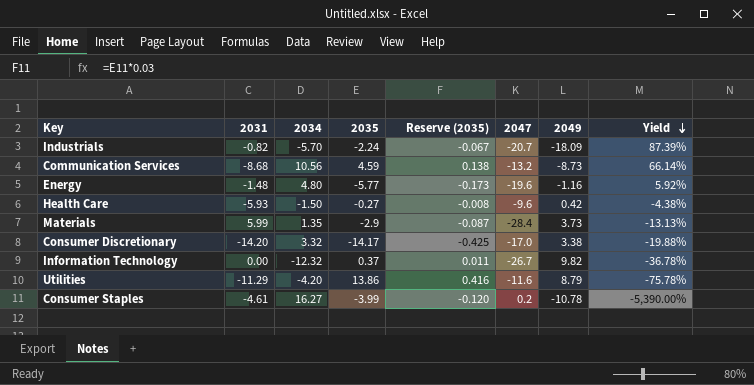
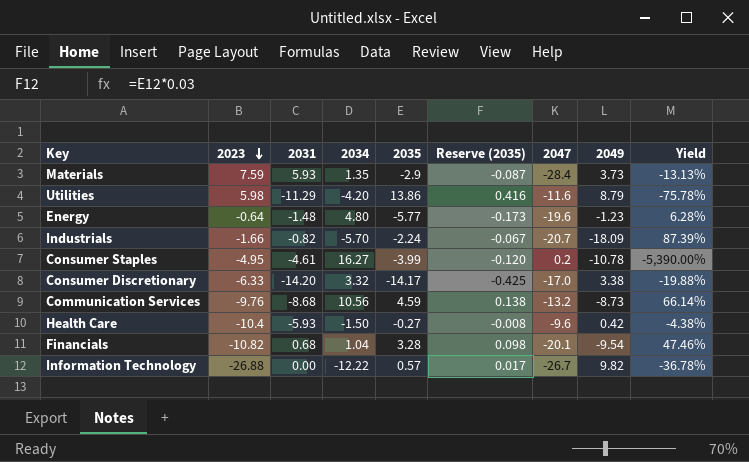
row order: Yield descending -> 2023 descending
column 2023 | position: none -> 2
Materials | 2031: 5.99 -> 5.93
Energy | 2049: -1.16 -> -1.23
Energy | Yield: 5.92% -> 6.28%
row Financials: none -> -10.82 | 0.68 | 1.04 | 3.28 | 0.098 | -20.1 | -9.54 | 47.46%
Information Technology | 2034: -12.32 -> -12.22
Information Technology | 2035: 0.37 -> 0.57
Information Technology | Reserve (2035): 0.011 -> 0.017

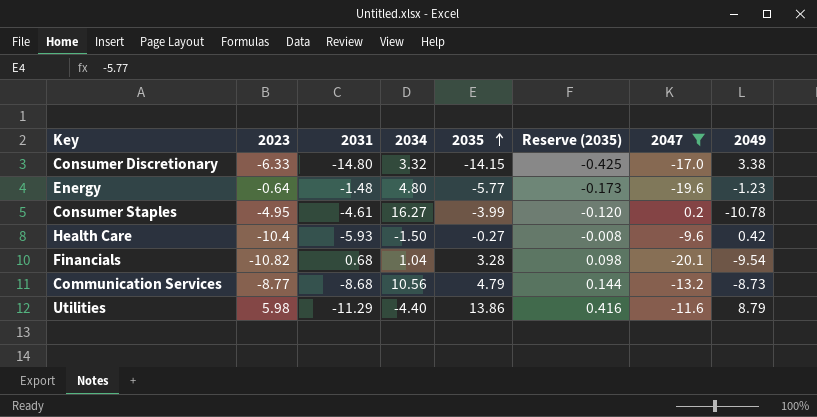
filter: none -> 2047 >= -20.1
row order: 2023 descending -> 2035 ascending
column Yield | formula: [2049] / [2047] -> none
Consumer Discretionary | 2031: -14.20 -> -14.80
Consumer Discretionary | 2035: -14.17 -> -14.15
Communication Services | 2023: -9.76 -> -8.77
Communication Services | 2035: 4.59 -> 4.79
Communication Services | Reserve (2035): 0.138 -> 0.144
Utilities | 2034: -4.20 -> -4.40

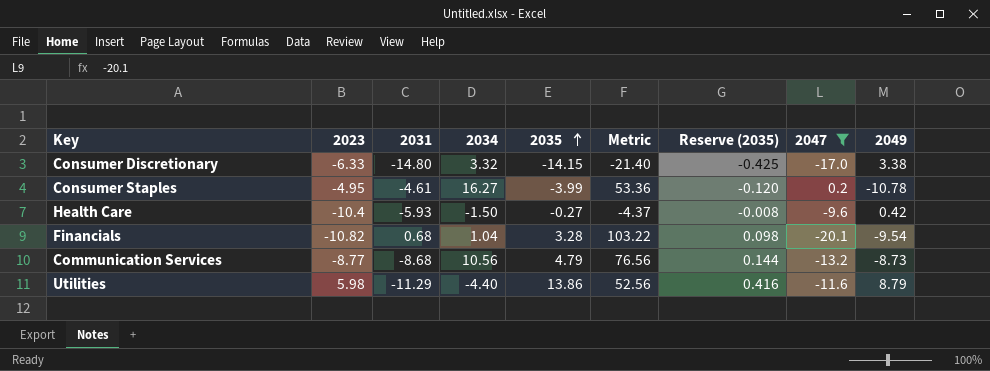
column Metric | formula: none -> [2023] * [2049]
row Energy: -0.64 | -1.48 | 4.80 | -5.77 | -0.173 | -19.6 | -1.23 -> none

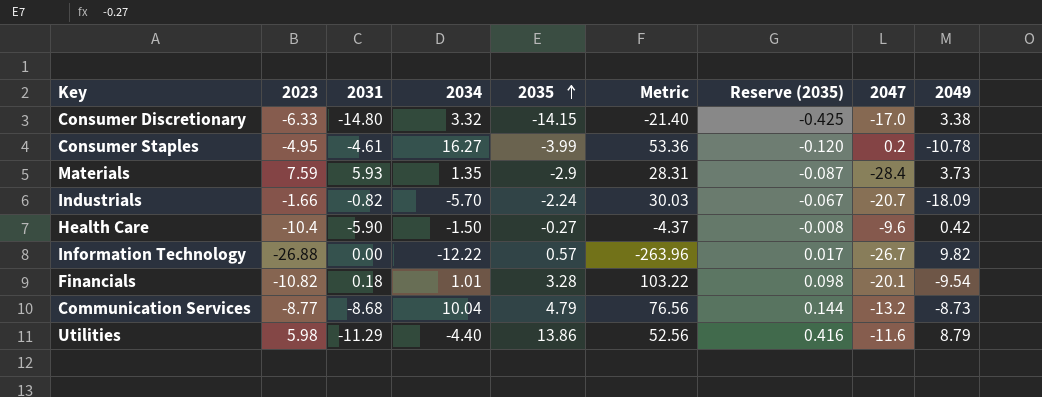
filter: 2047 >= -20.1 -> none
Health Care | 2031: -5.93 -> -5.90
Financials | 2031: 0.68 -> 0.18
Financials | 2034: 1.04 -> 1.01
Communication Services | 2034: 10.56 -> 10.04

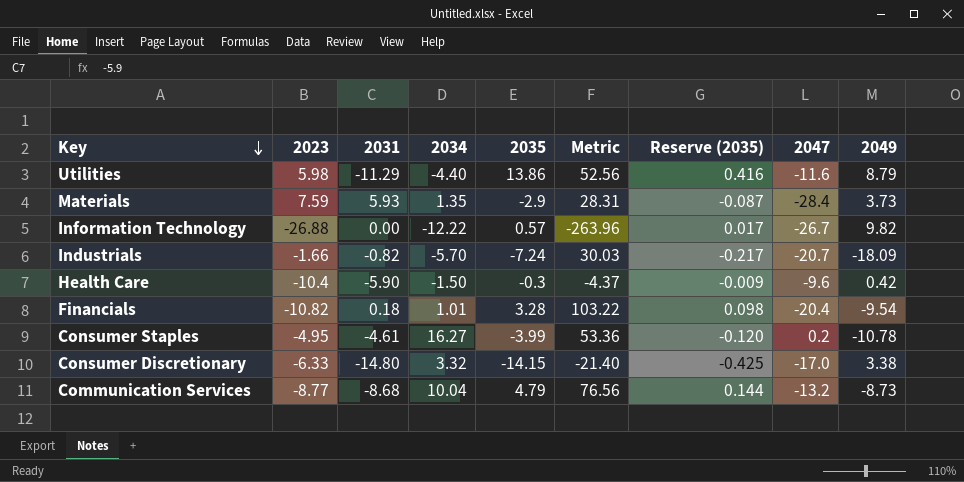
row order: 2035 ascending -> Key descending
Industrials | 2035: -2.24 -> -7.24
Industrials | Reserve (2035): -0.067 -> -0.217
Health Care | 2035: -0.27 -> -0.3
Health Care | Reserve (2035): -0.008 -> -0.009
Financials | 2047: -20.1 -> -20.4

